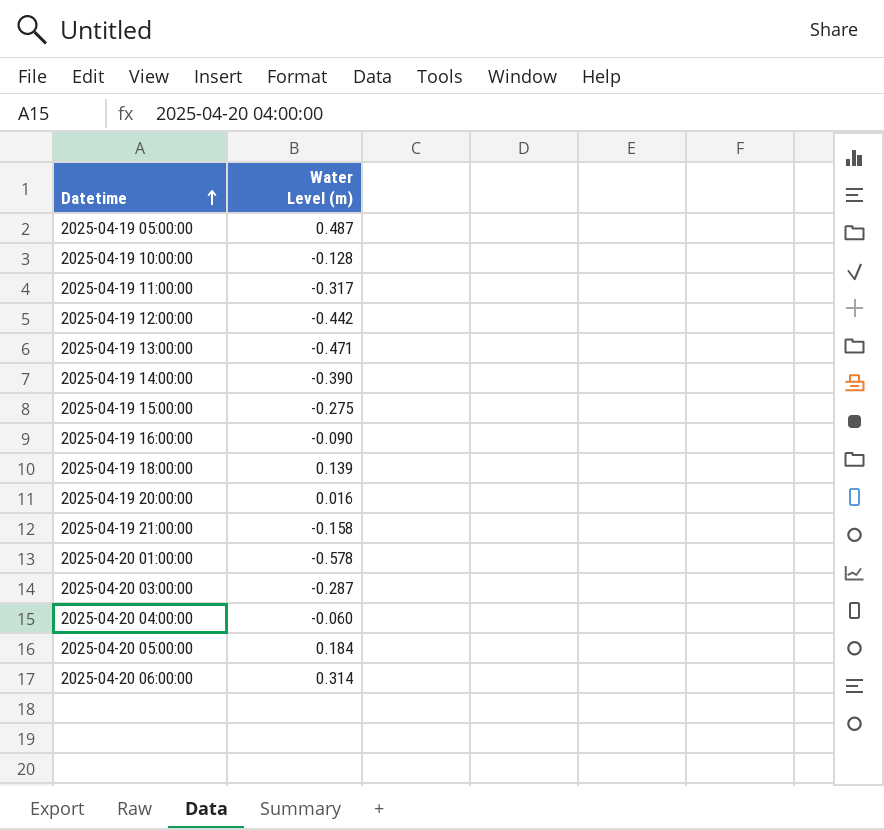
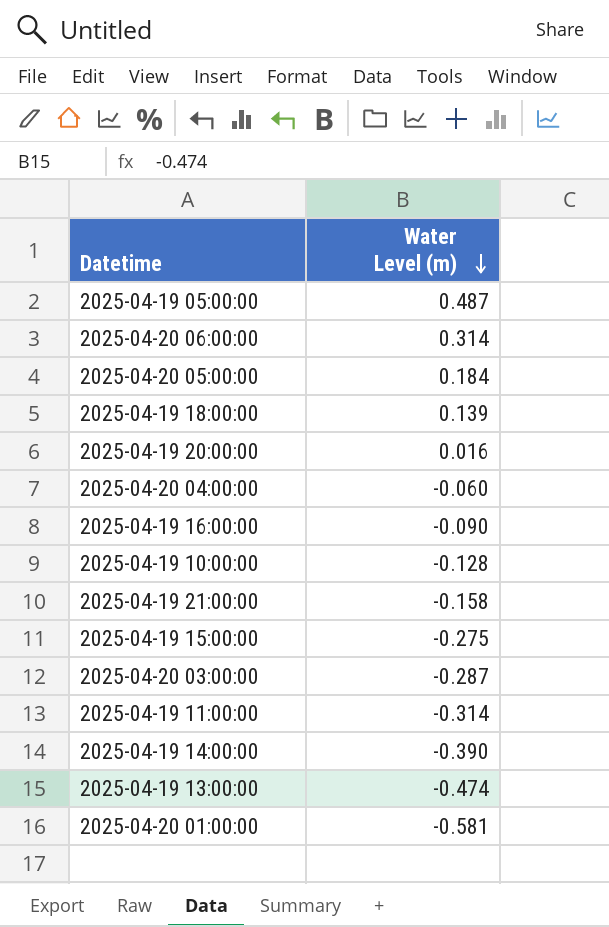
row order: Datetime ascending -> Water Level (m) descending
row 2025-04-19 12:00:00: -0.442 -> none
2025-04-19 11:00:00 | Water Level (m): -0.317 -> -0.314
2025-04-19 13:00:00 | Water Level (m): -0.471 -> -0.474
2025-04-20 01:00:00 | Water Level (m): -0.578 -> -0.581

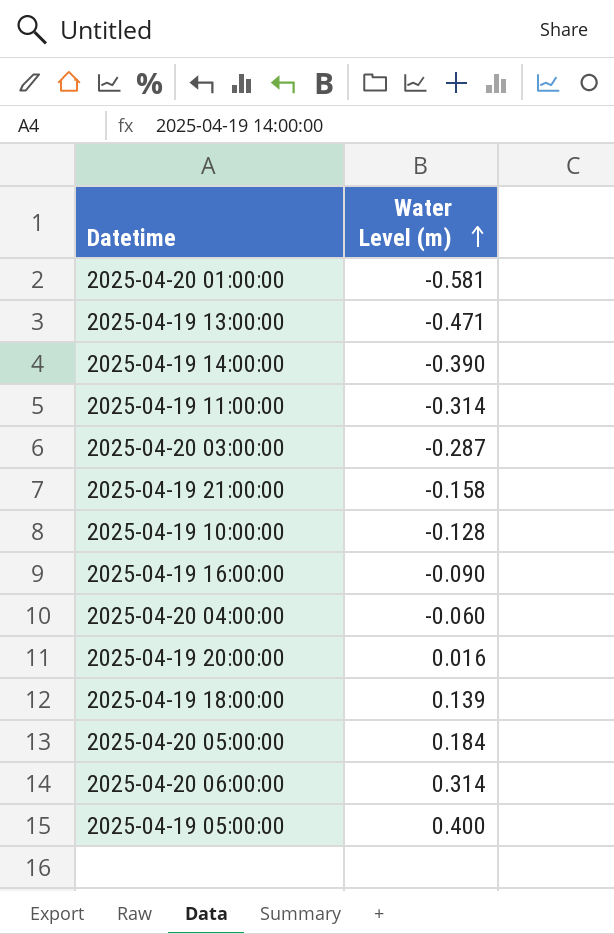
row order: Water Level (m) descending -> Water Level (m) ascending
row 2025-04-19 15:00:00: -0.275 -> none
2025-04-19 13:00:00 | Water Level (m): -0.474 -> -0.471
2025-04-19 05:00:00 | Water Level (m): 0.487 -> 0.400

